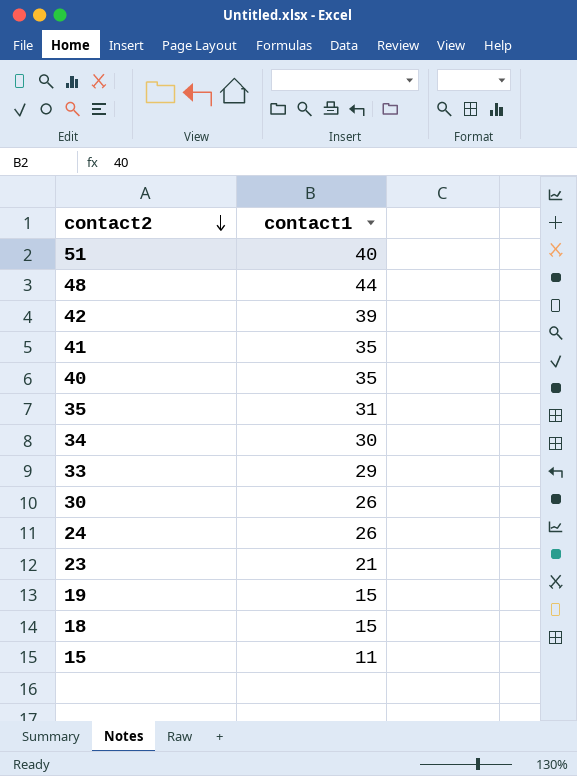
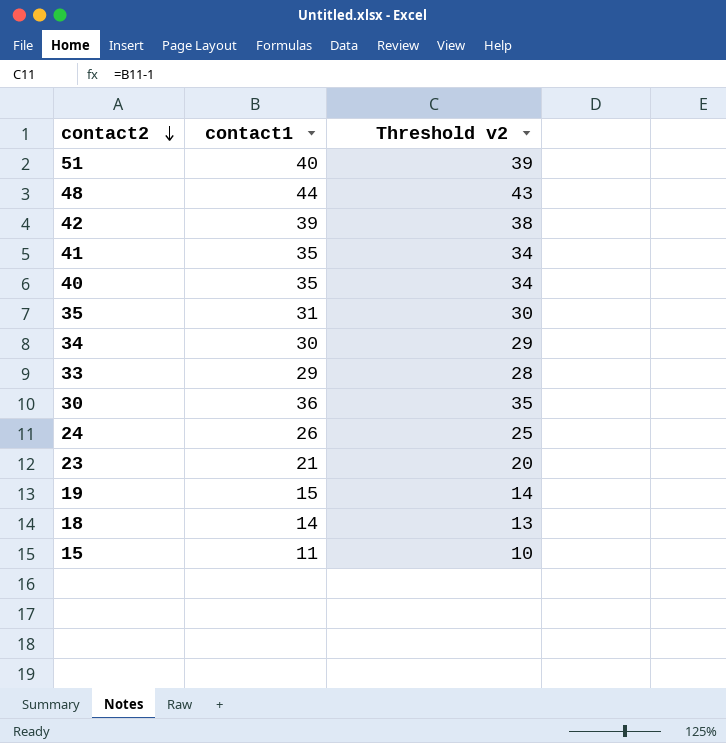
column Threshold v2 | formula: none -> [contact1] - 1
30 | contact1: 26 -> 36
18 | contact1: 15 -> 14

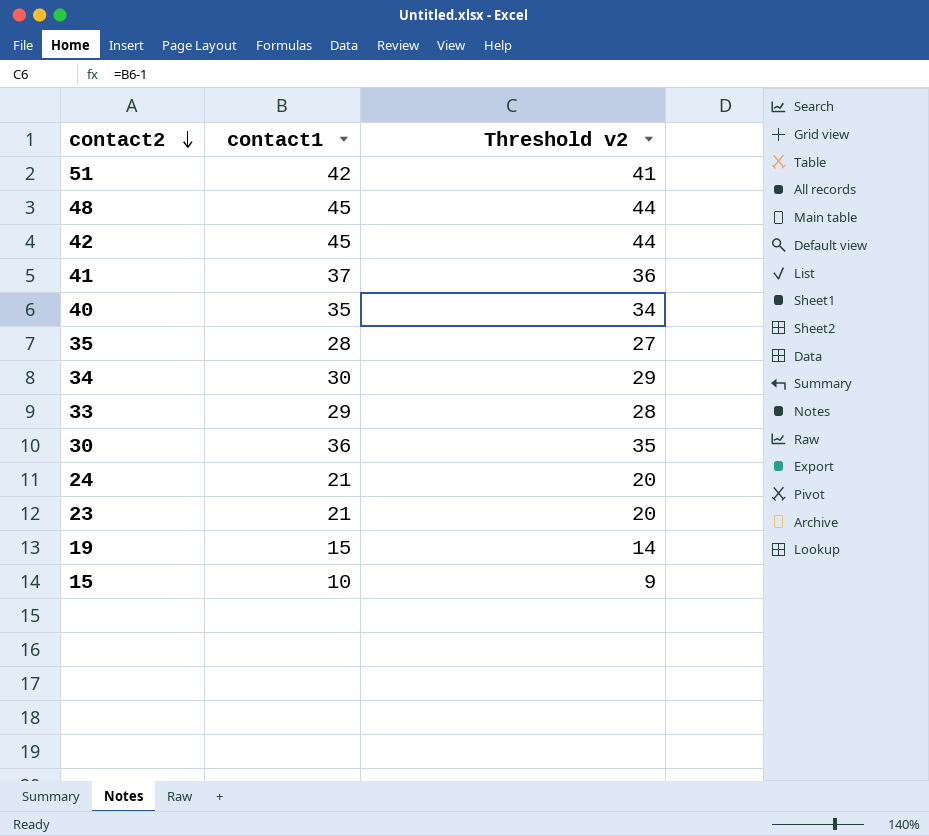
row 18: 14 | 13 -> none
51 | contact1: 40 -> 42
51 | Threshold v2: 39 -> 41
48 | contact1: 44 -> 45
48 | Threshold v2: 43 -> 44
42 | contact1: 39 -> 45
42 | Threshold v2: 38 -> 44
41 | contact1: 35 -> 37
41 | Threshold v2: 34 -> 36
35 | contact1: 31 -> 28
35 | Threshold v2: 30 -> 27
24 | contact1: 26 -> 21
24 | Threshold v2: 25 -> 20
15 | contact1: 11 -> 10
15 | Threshold v2: 10 -> 9

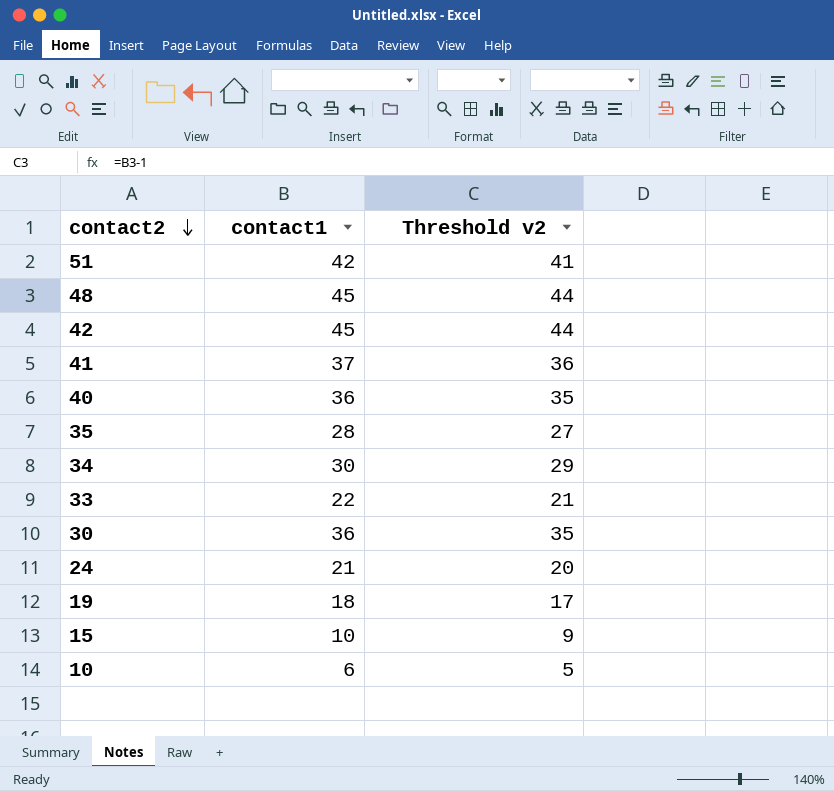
row 23: 21 | 20 -> none
40 | contact1: 35 -> 36
40 | Threshold v2: 34 -> 35
33 | contact1: 29 -> 22
33 | Threshold v2: 28 -> 21
19 | contact1: 15 -> 18
19 | Threshold v2: 14 -> 17
row 10: none -> 6 | 5

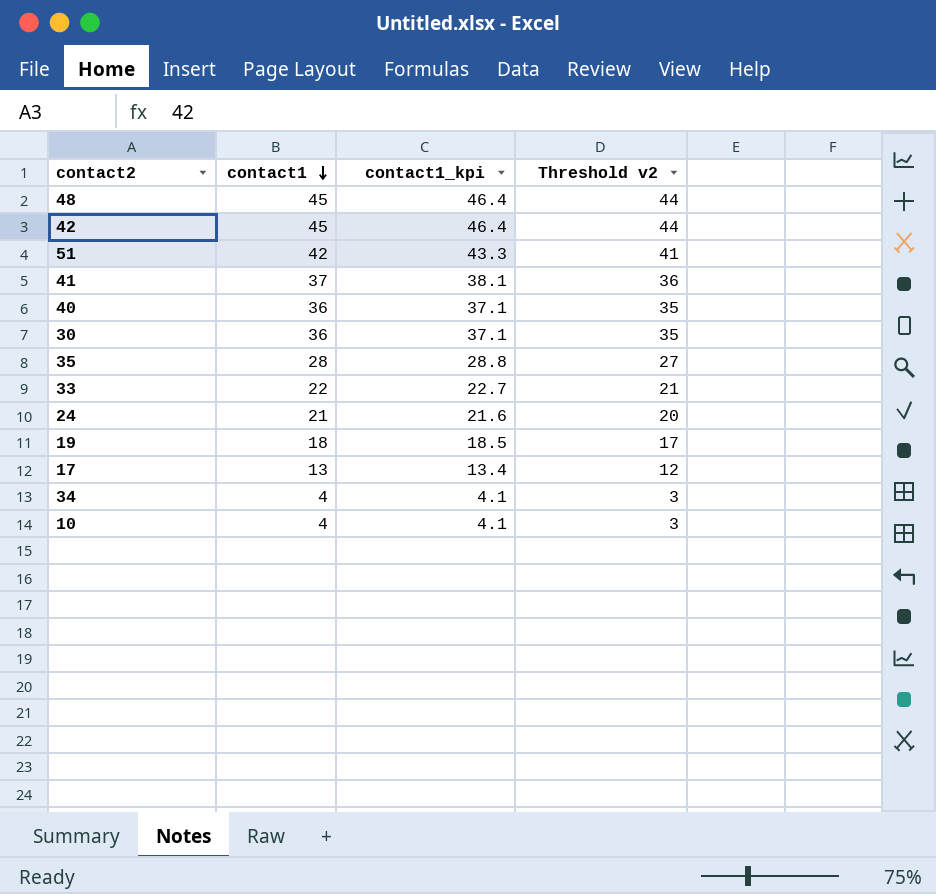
row order: contact2 descending -> contact1 descending
column contact1_kpi | formula: none -> [contact1] * 1.03
row 15: 10 | 9 -> none
row 17: none -> 13 | 13.4 | 12
34 | contact1: 30 -> 4
34 | Threshold v2: 29 -> 3
10 | contact1: 6 -> 4
10 | Threshold v2: 5 -> 3

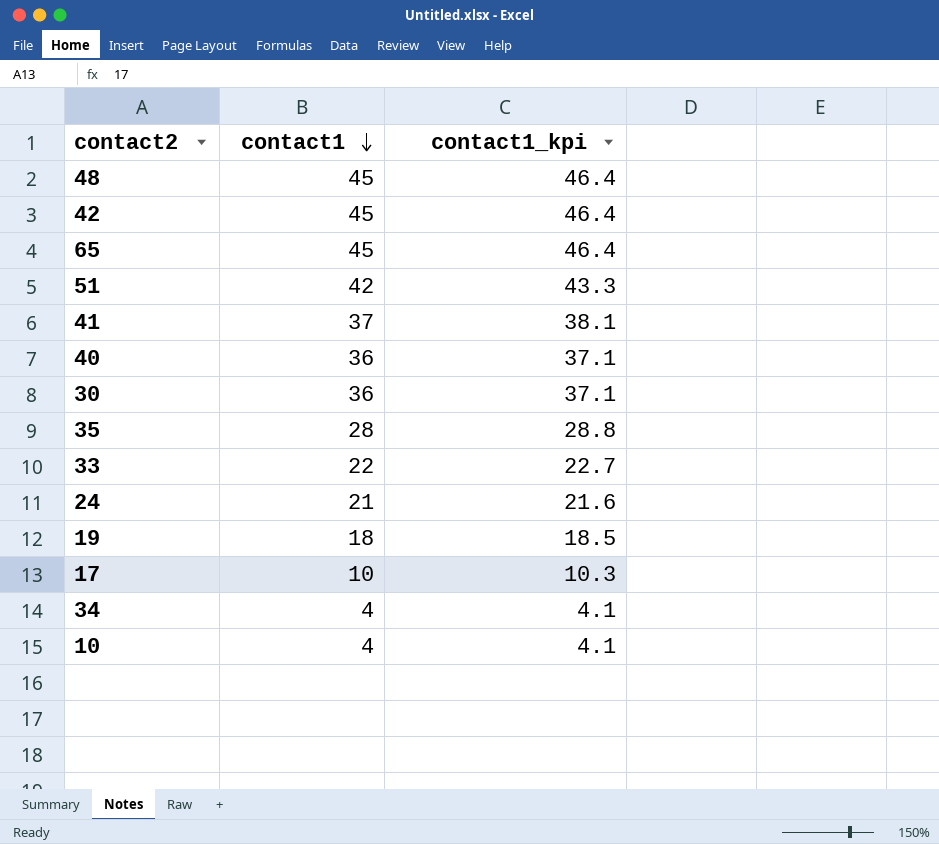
column Threshold v2 | formula: [contact1] - 1 -> none
row 65: none -> 45 | 46.4
17 | contact1: 13 -> 10
17 | contact1_kpi: 13.4 -> 10.3

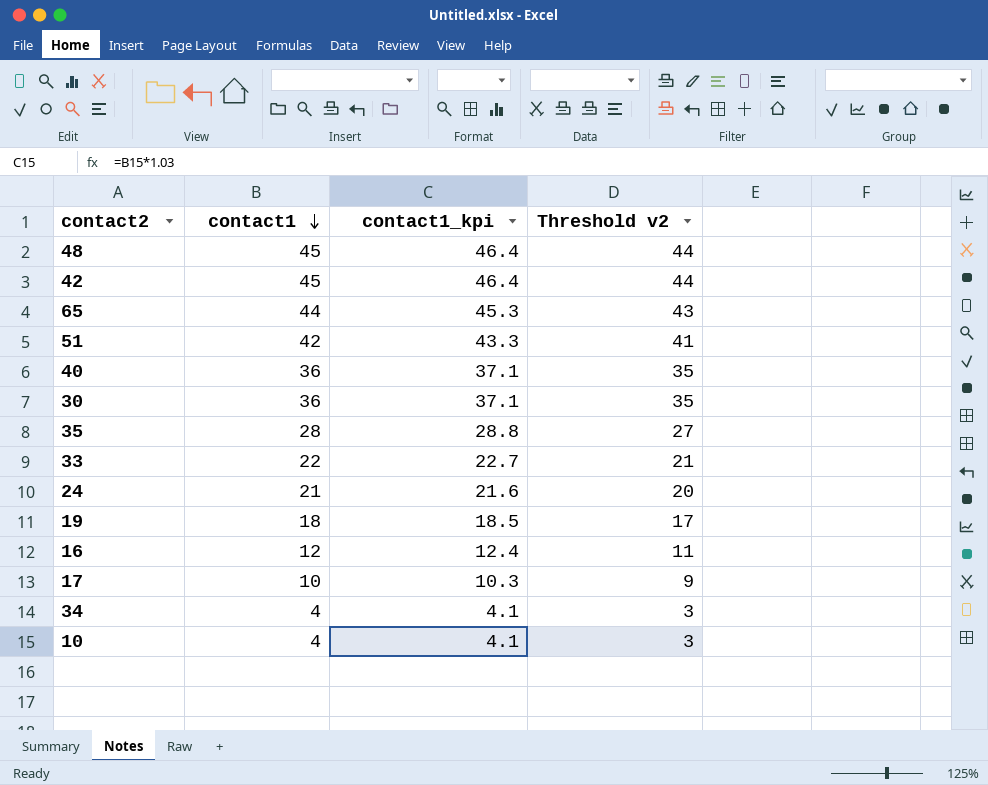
column Threshold v2 | formula: none -> [contact1] - 1
row 41: 37 | 38.1 -> none
65 | contact1: 45 -> 44
65 | contact1_kpi: 46.4 -> 45.3
row 16: none -> 12 | 12.4 | 11

